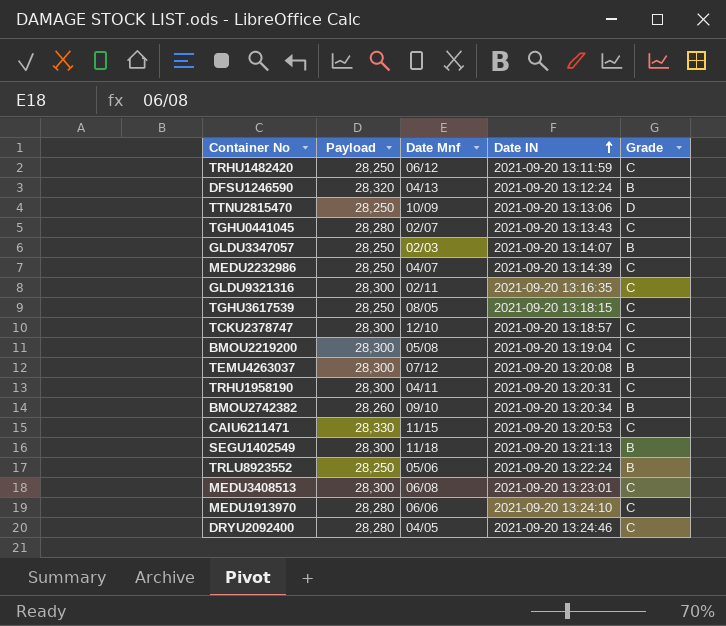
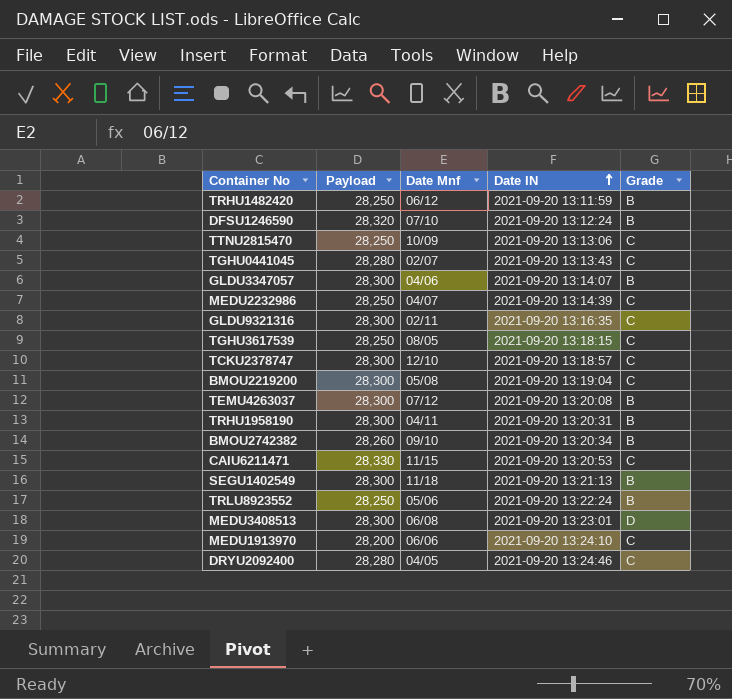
TRHU1482420 | Grade: C -> B
DFSU1246590 | Date Mnf: 04/13 -> 07/10
TTNU2815470 | Grade: D -> C
GLDU3347057 | Payload: 28,250 -> 28,300
GLDU3347057 | Date Mnf: 02/03 -> 04/06
TRHU1958190 | Grade: C -> B
MEDU3408513 | Grade: C -> D
MEDU1913970 | Payload: 28,280 -> 28,200

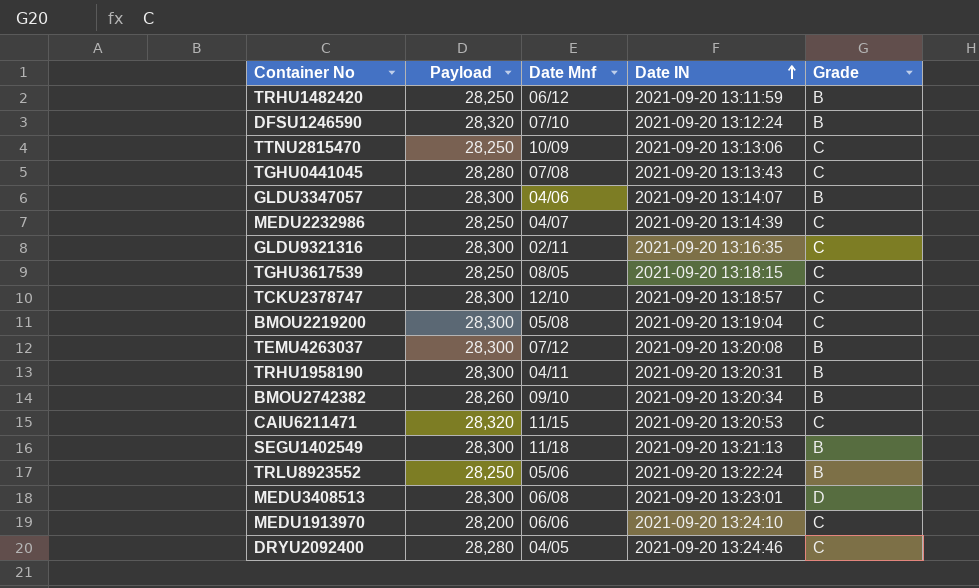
TGHU0441045 | Date Mnf: 02/07 -> 07/08
CAIU6211471 | Payload: 28,330 -> 28,320

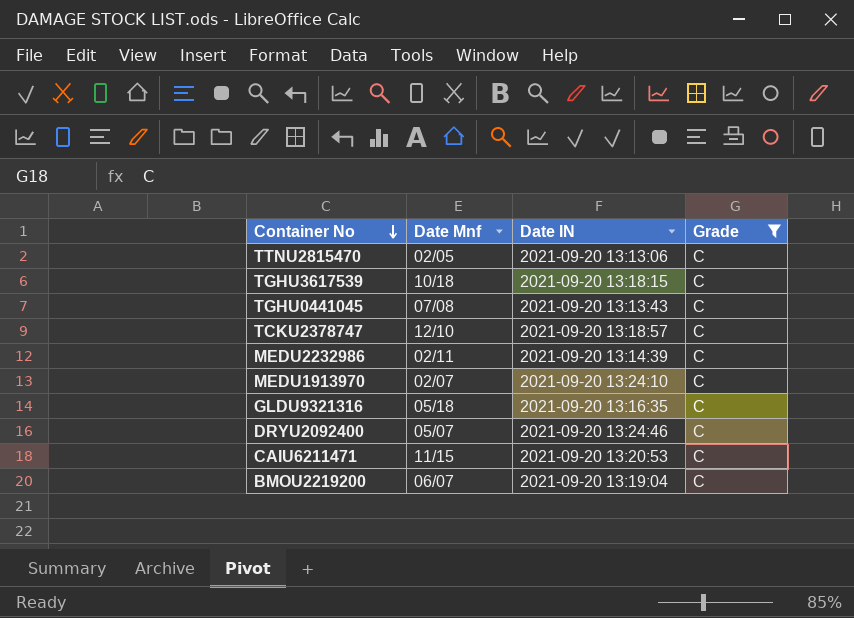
filter: none -> Grade = C
row order: Date IN ascending -> Container No descending
column Payload | position: 2 -> none
TTNU2815470 | Date Mnf: 10/09 -> 02/05
TGHU3617539 | Date Mnf: 08/05 -> 10/18
MEDU2232986 | Date Mnf: 04/07 -> 02/11
MEDU1913970 | Date Mnf: 06/06 -> 02/07
GLDU9321316 | Date Mnf: 02/11 -> 05/18
DRYU2092400 | Date Mnf: 04/05 -> 05/07
BMOU2219200 | Date Mnf: 05/08 -> 06/07

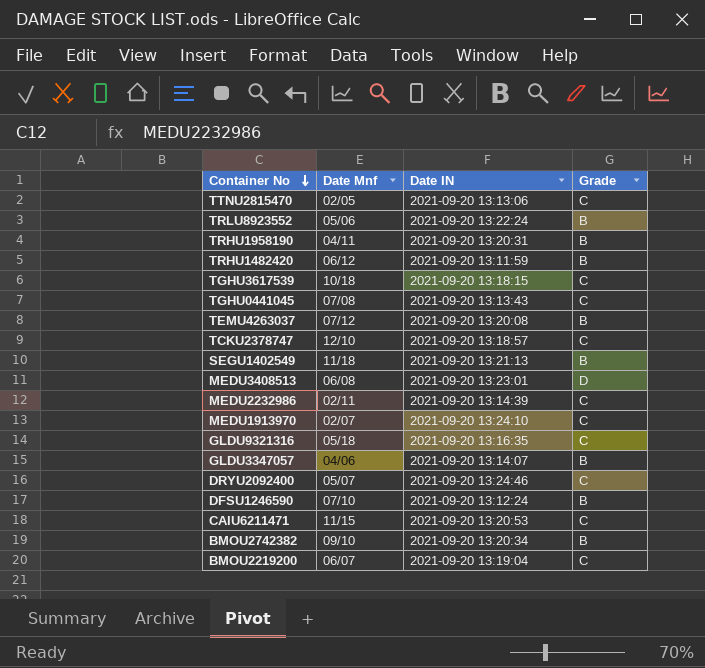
filter: Grade = C -> none

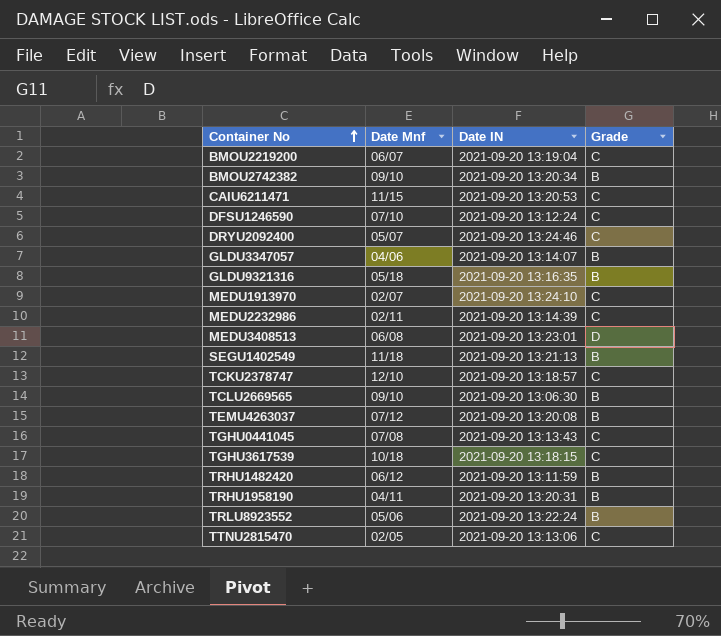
row order: Container No descending -> Container No ascending
DFSU1246590 | Grade: B -> C
GLDU9321316 | Grade: C -> B
row TCLU2669565: none -> 09/10 | 2021-09-20 13:06:30 | B

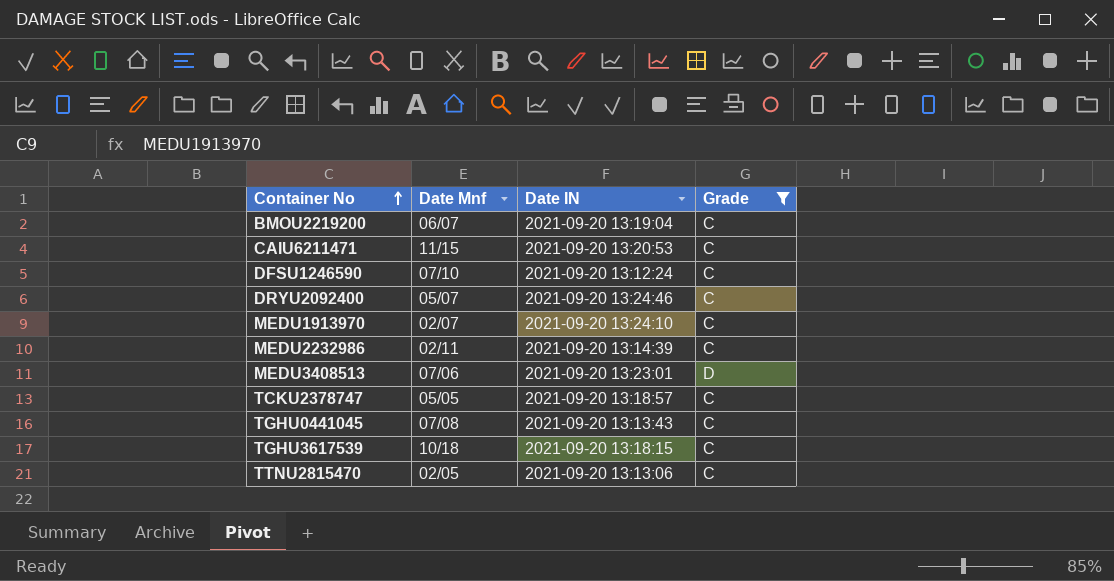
filter: none -> Grade != B
MEDU3408513 | Date Mnf: 06/08 -> 07/06
TCKU2378747 | Date Mnf: 12/10 -> 05/05

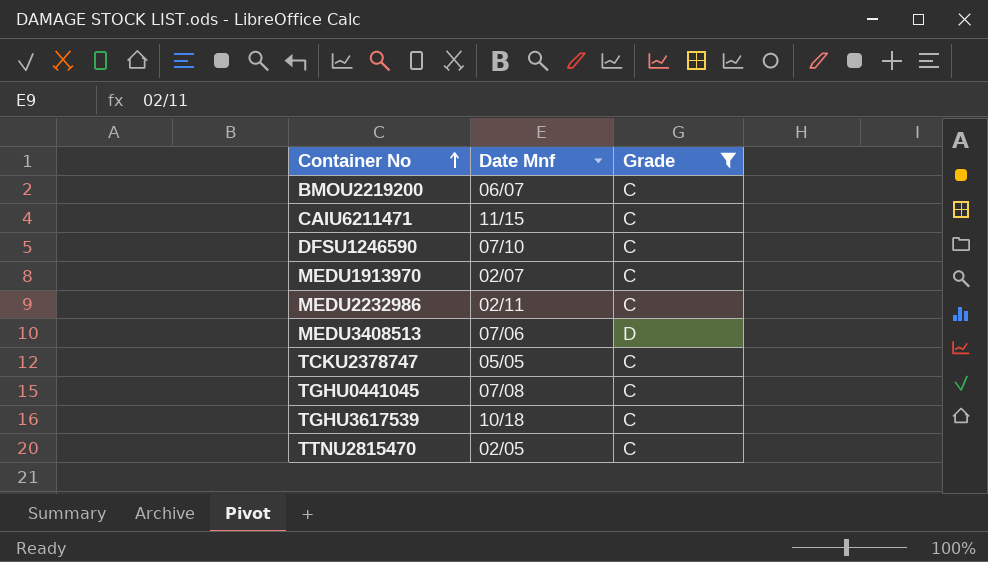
column Date IN | position: 3 -> none
row DRYU2092400: 05/07 | 2021-09-20 13:24:46 | C -> none

